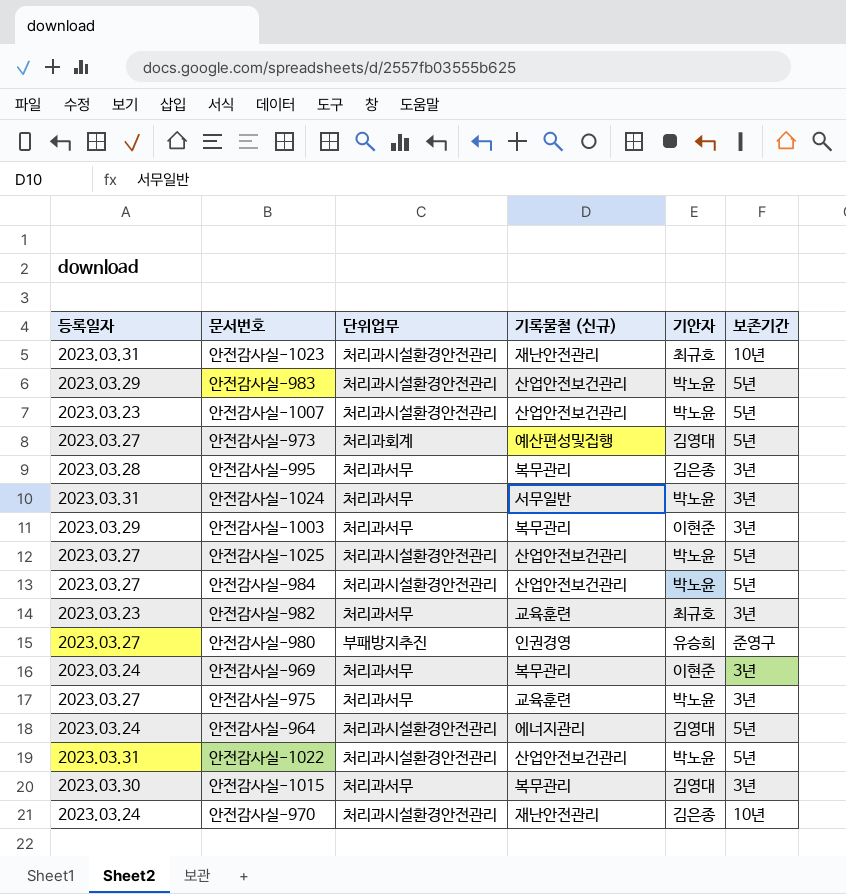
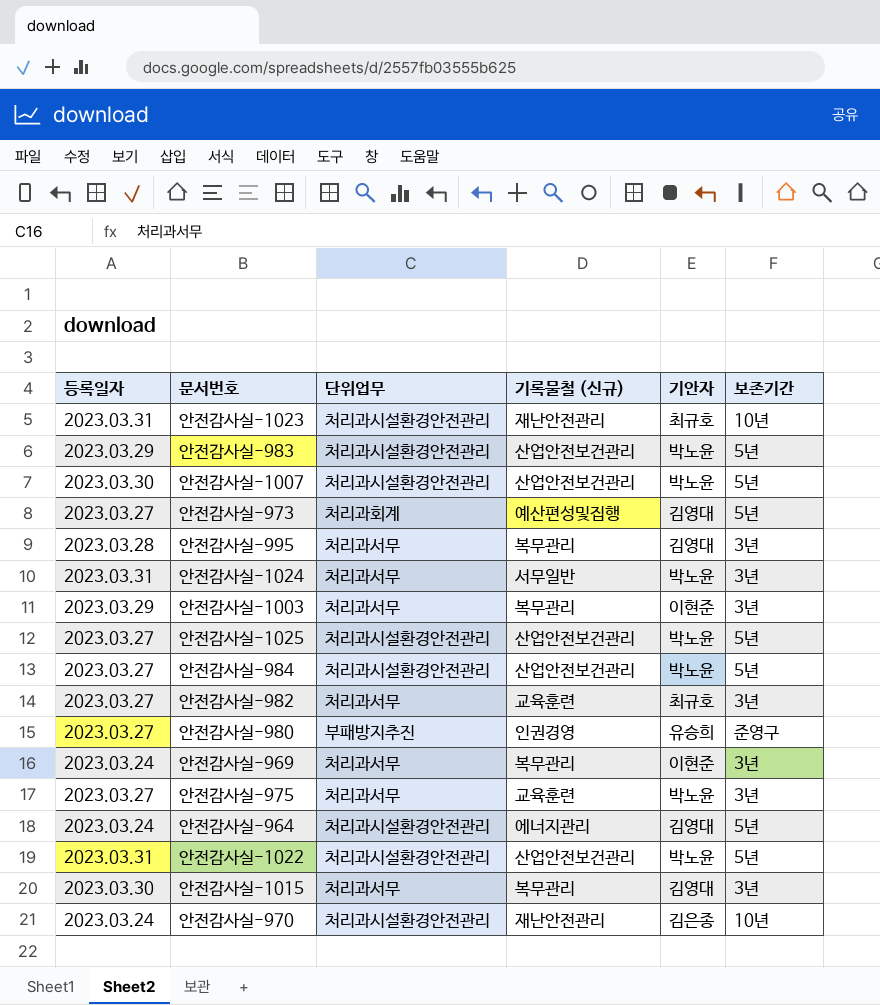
안전감사실-1007 | 등록일자: 2023.03.23 -> 2023.03.30
안전감사실-995 | 기안자: 김은종 -> 김영대
안전감사실-982 | 등록일자: 2023.03.23 -> 2023.03.27

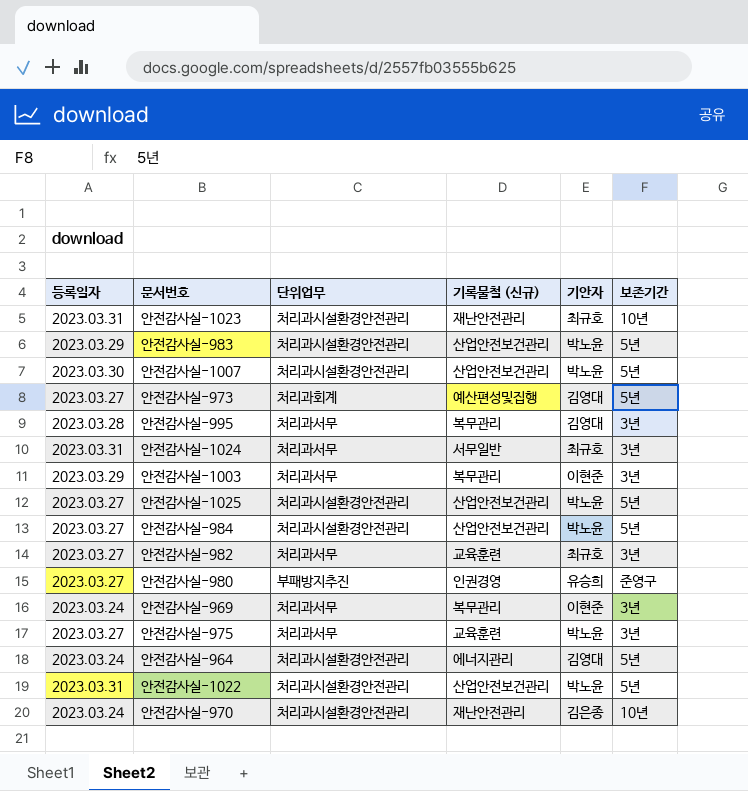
row 안전감사실-1015: 2023.03.30 | 처리과서무 | 복무관리 | 김영대 | 3년 -> none
안전감사실-1024 | 기안자: 박노윤 -> 최규호

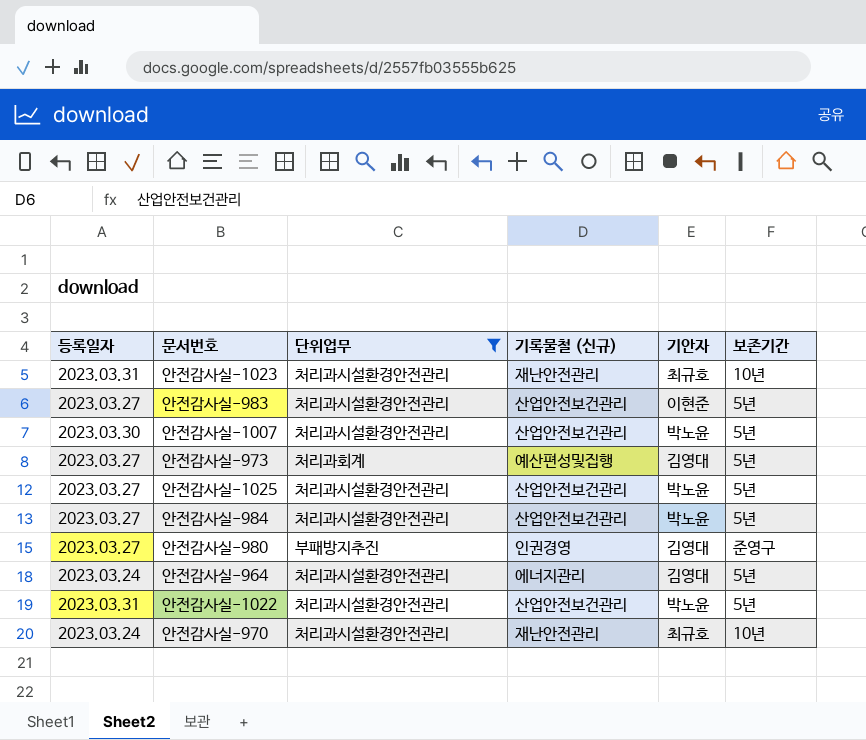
filter: none -> 단위업무 != 처리과서무
안전감사실-983 | 등록일자: 2023.03.29 -> 2023.03.27
안전감사실-983 | 기안자: 박노윤 -> 이현준
안전감사실-980 | 기안자: 유승희 -> 김영대
안전감사실-970 | 기안자: 김은종 -> 최규호

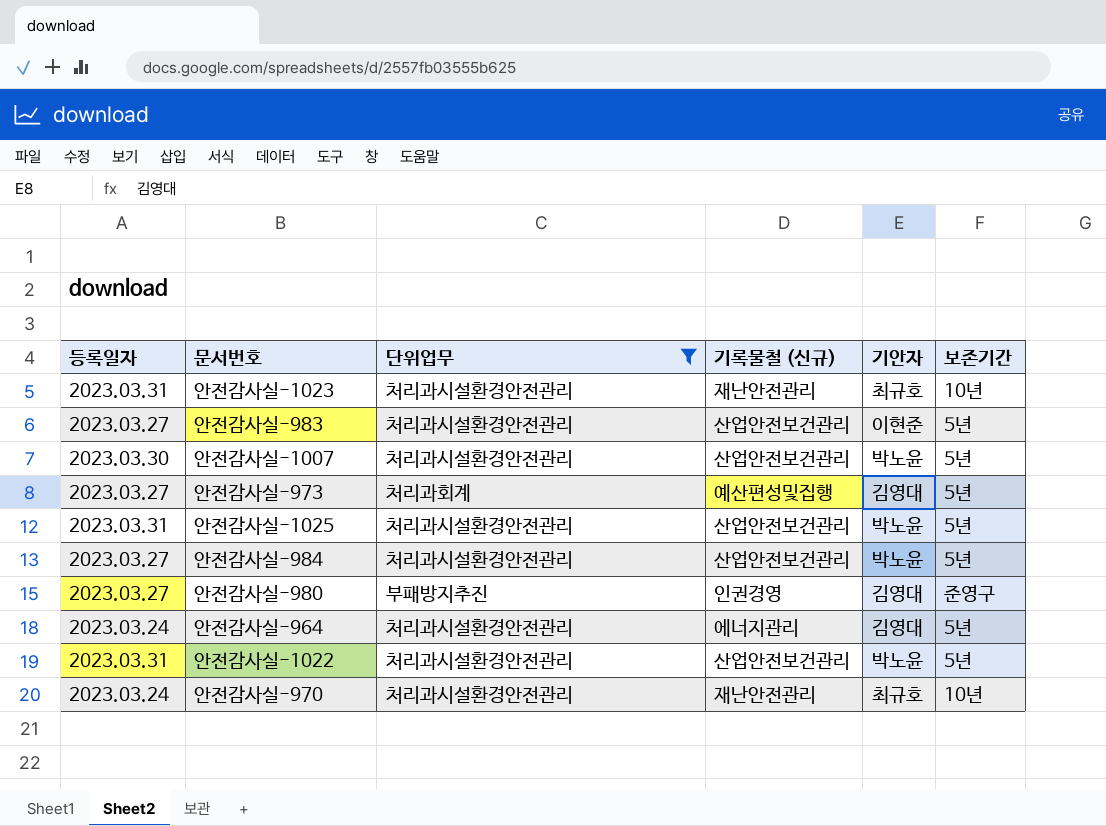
안전감사실-1025 | 등록일자: 2023.03.27 -> 2023.03.31

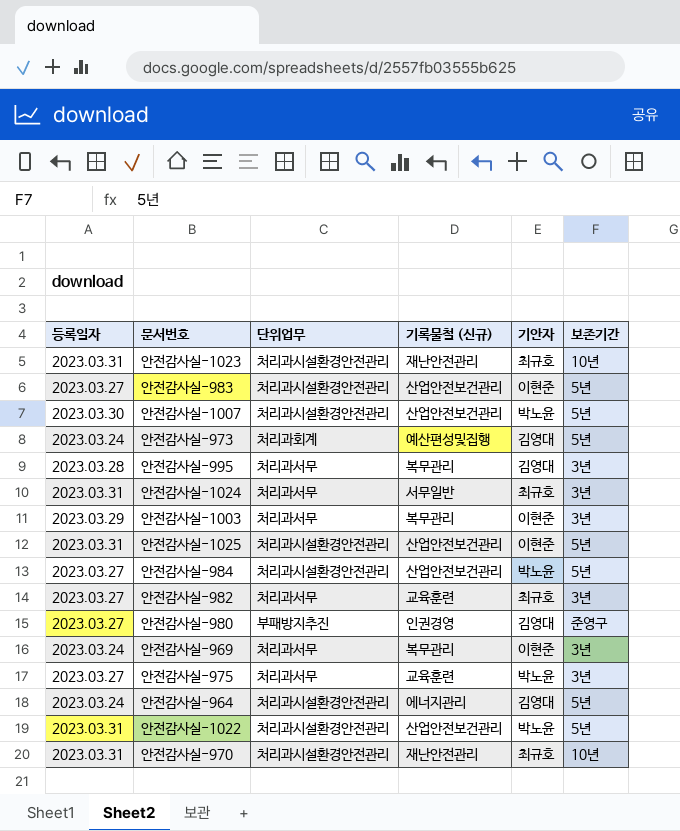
filter: 단위업무 != 처리과서무 -> none
안전감사실-973 | 등록일자: 2023.03.27 -> 2023.03.24
안전감사실-1025 | 기안자: 박노윤 -> 이현준
안전감사실-970 | 등록일자: 2023.03.24 -> 2023.03.31

